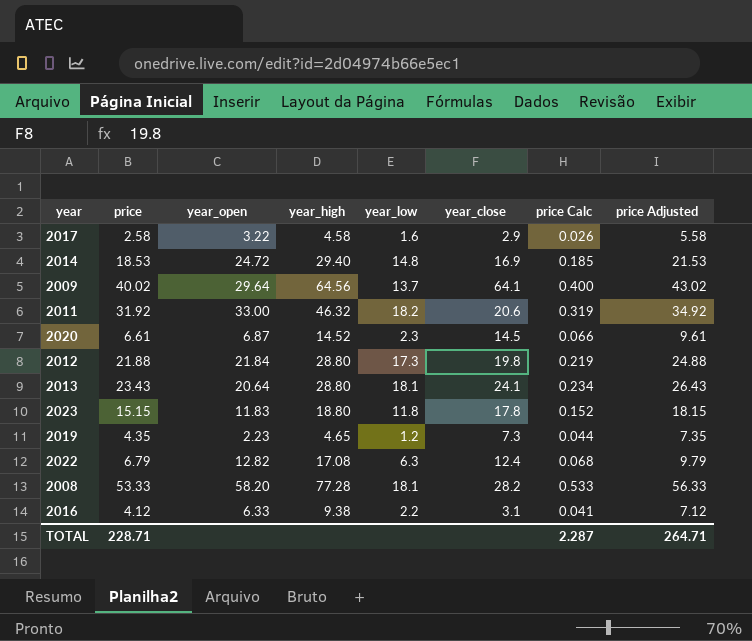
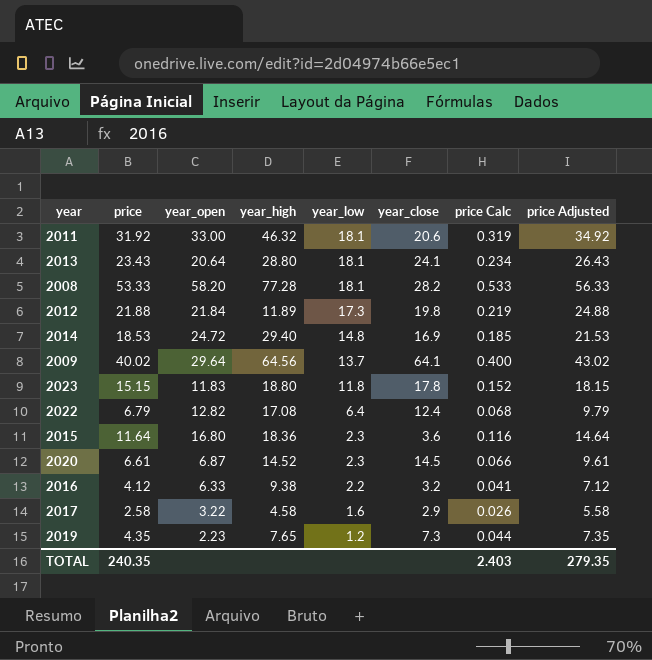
row order: none -> year_low descending
2011 | year_low: 18.2 -> 18.1
2012 | year_high: 28.80 -> 11.89
2022 | year_low: 6.3 -> 6.4
row 2015: none -> 11.64 | 16.80 | 18.36 | 2.3 | 3.6 | 0.116 | 14.64
2016 | year_close: 3.1 -> 3.2
2019 | year_high: 4.65 -> 7.65
TOTAL | price: 228.71 -> 240.35
TOTAL | price Calc: 2.287 -> 2.403
TOTAL | price Adjusted: 264.71 -> 279.35

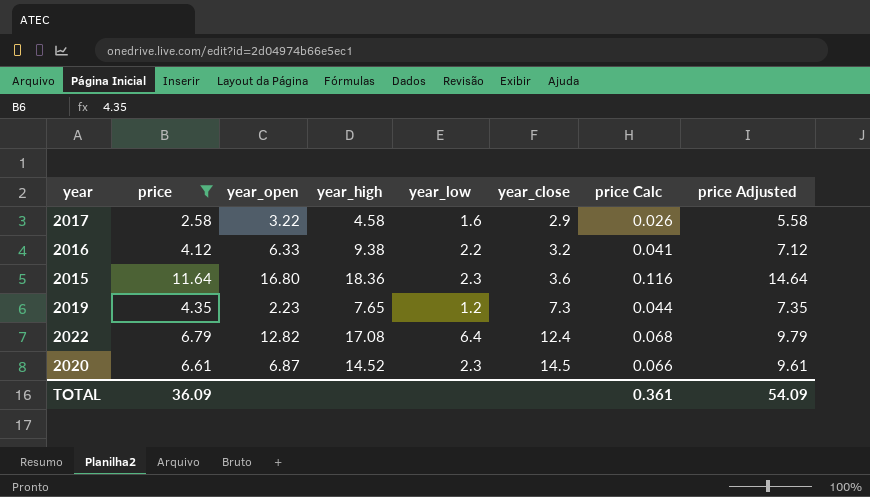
filter: none -> price <= 11.64
row order: year_low descending -> year_close ascending
TOTAL | price: 240.35 -> 36.09
TOTAL | price Calc: 2.403 -> 0.361
TOTAL | price Adjusted: 279.35 -> 54.09

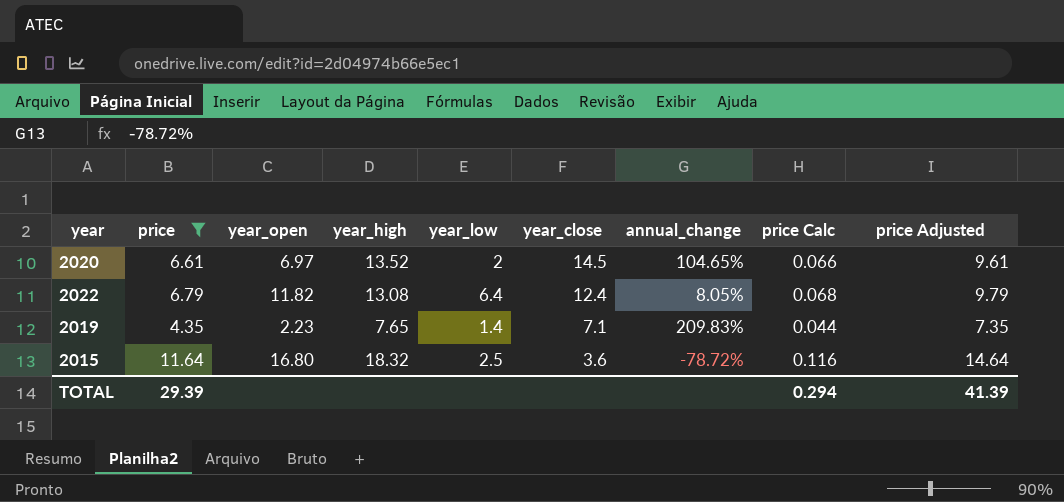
row order: year_close ascending -> year_close descending
column annual_change | position: none -> 7
row 2017: 2.58 | 3.22 | 4.58 | 1.6 | 2.9 | 0.026 | 5.58 -> none
row 2016: 4.12 | 6.33 | 9.38 | 2.2 | 3.2 | 0.041 | 7.12 -> none
2020 | year_open: 6.87 -> 6.97
2020 | year_high: 14.52 -> 13.52
2020 | year_low: 2.3 -> 2
2022 | year_open: 12.82 -> 11.82
2022 | year_high: 17.08 -> 13.08
2019 | year_low: 1.2 -> 1.4
2019 | year_close: 7.3 -> 7.1
2015 | year_high: 18.36 -> 18.32
2015 | year_low: 2.3 -> 2.5
TOTAL | price: 36.09 -> 29.39
TOTAL | price Calc: 0.361 -> 0.294
TOTAL | price Adjusted: 54.09 -> 41.39

